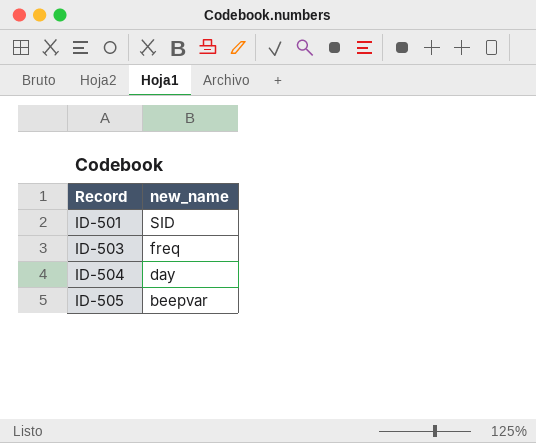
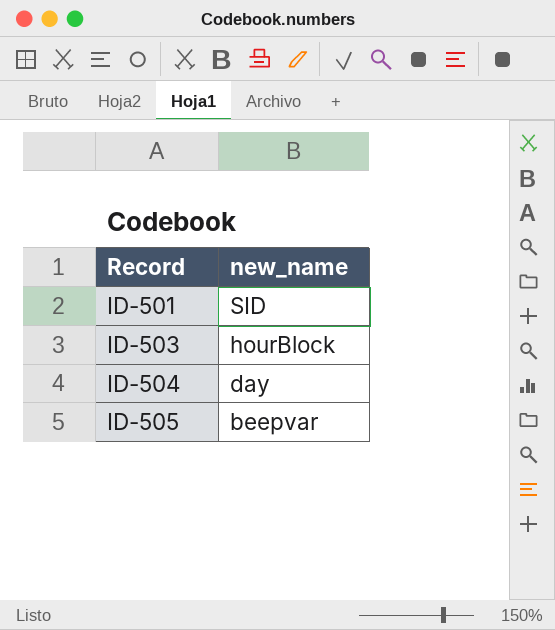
ID-503 | new_name: freq -> hourBlock

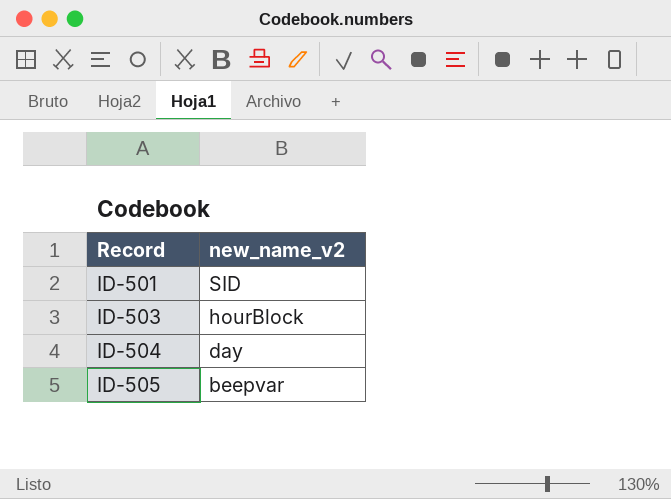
column name: new_name -> new_name_v2

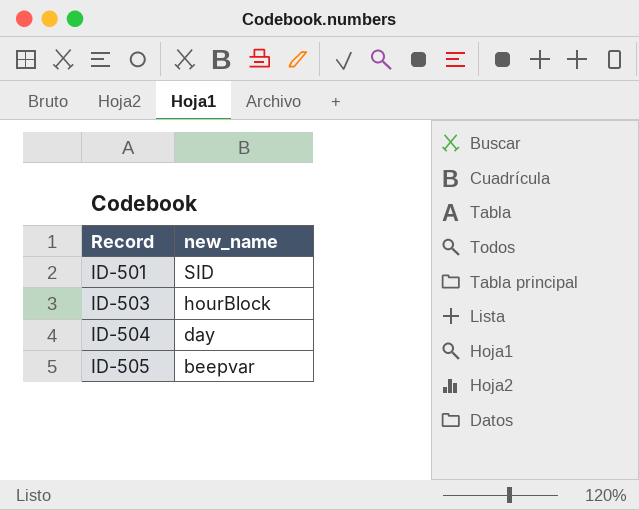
column name: new_name_v2 -> new_name

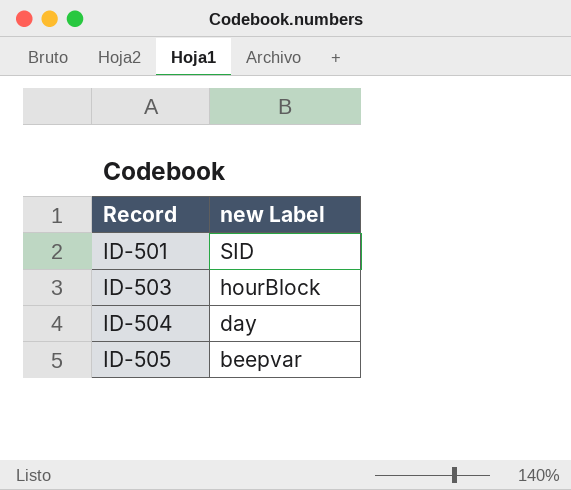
column name: new_name -> new Label

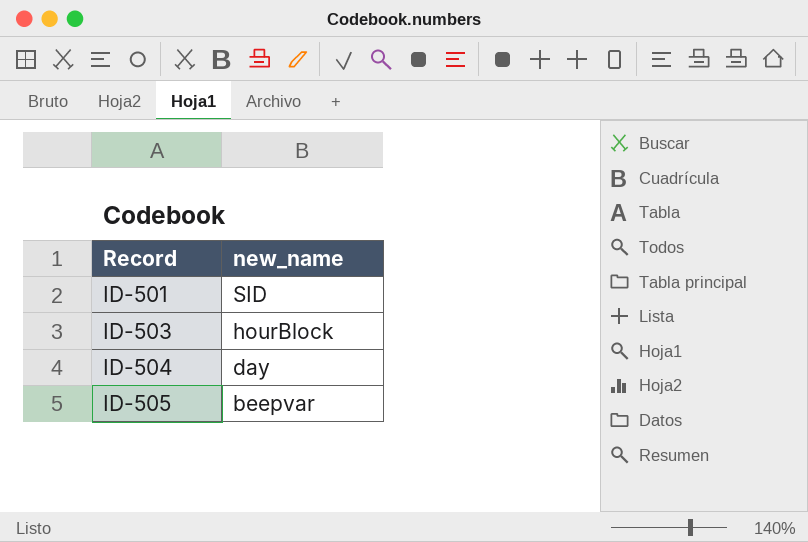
column name: new Label -> new_name

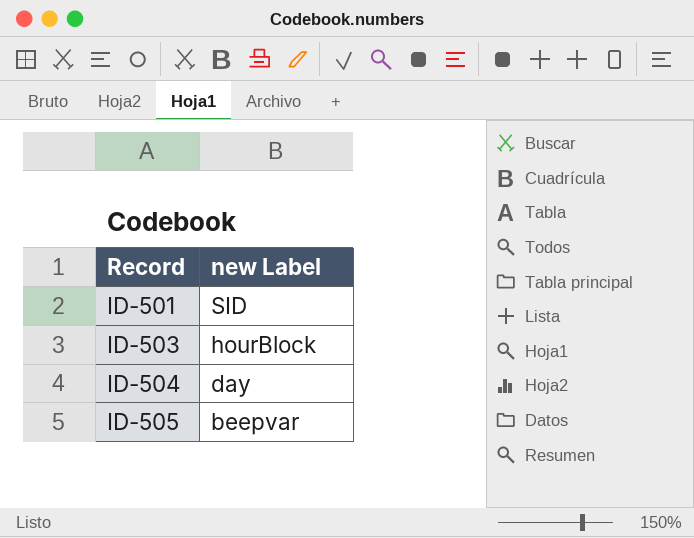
column name: new_name -> new Label

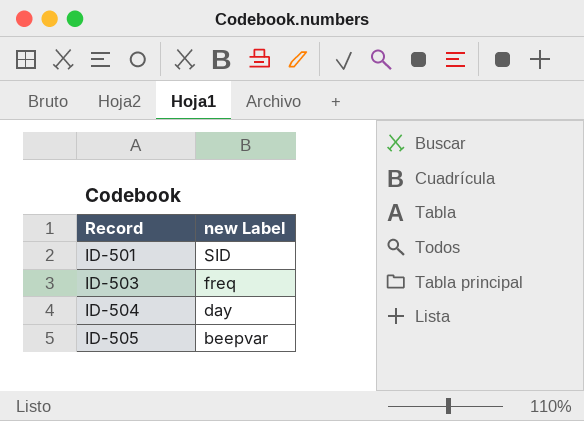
ID-503 | new Label: hourBlock -> freq

